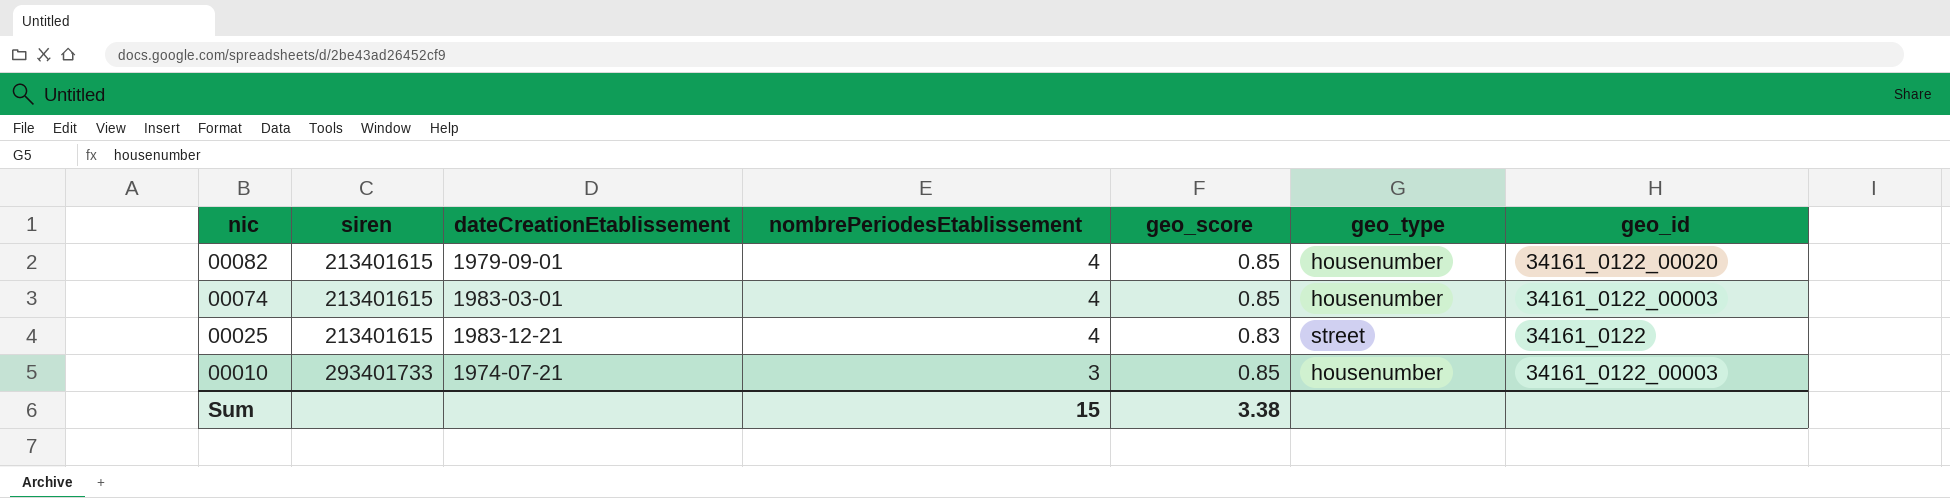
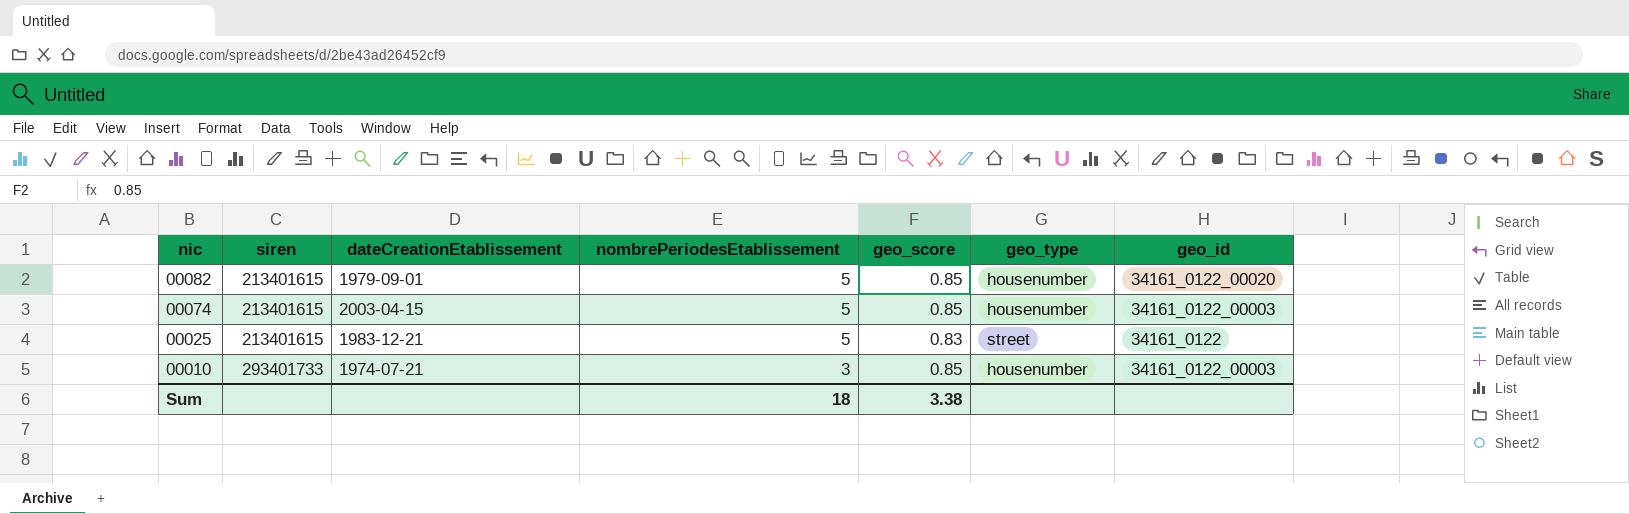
00082 | nombrePeriodesEtablissement: 4 -> 5
00074 | dateCreationEtablissement: 1983-03-01 -> 2003-04-15
00074 | nombrePeriodesEtablissement: 4 -> 5
00025 | nombrePeriodesEtablissement: 4 -> 5
Sum | nombrePeriodesEtablissement: 15 -> 18

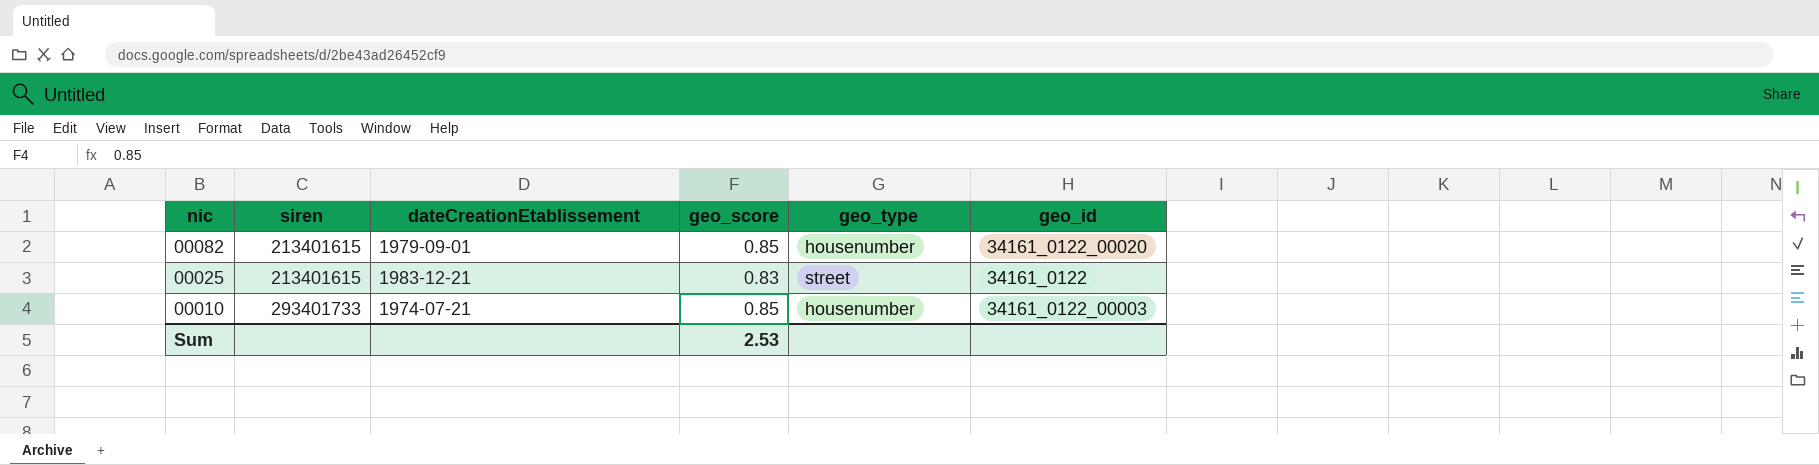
column nombrePeriodesEtablissement | position: 4 -> none
row 00074: 213401615 | 2003-04-15 | 5 | 0.85 | housenumber | 34161_0122_00003 -> none
Sum | geo_score: 3.38 -> 2.53

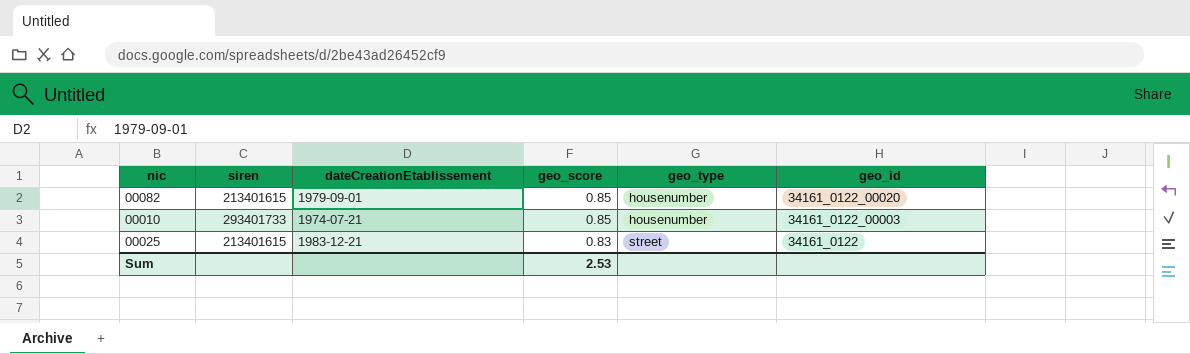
row order: nic descending -> geo_score descending

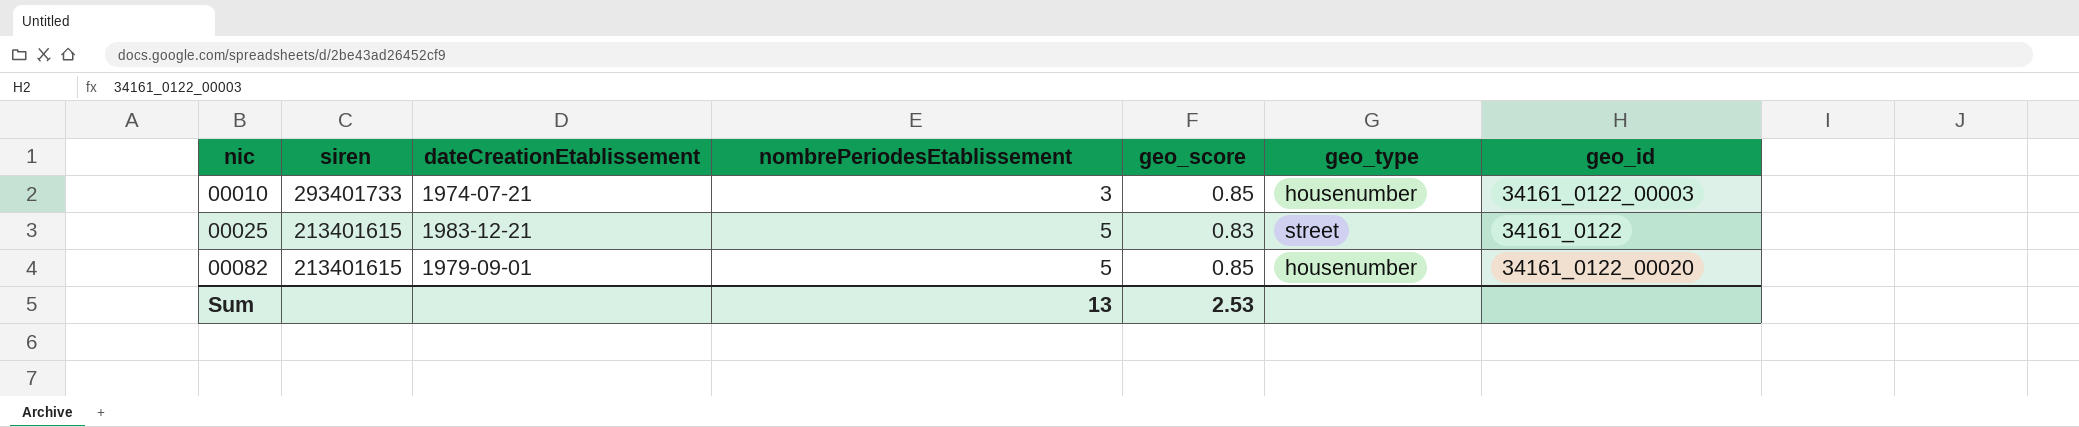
row order: geo_score descending -> nic ascending
column nombrePeriodesEtablissement | position: none -> 4

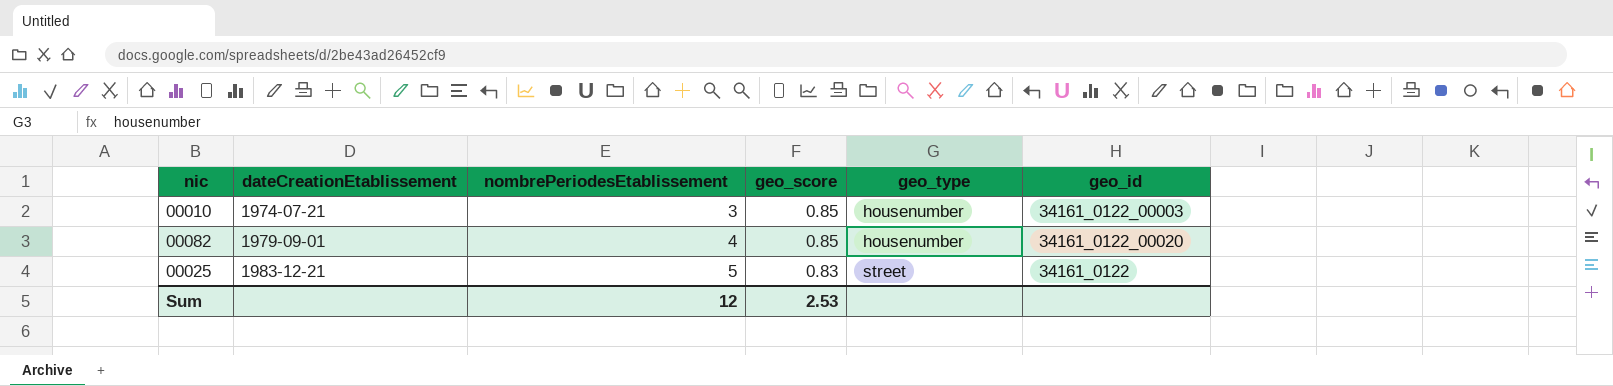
row order: nic ascending -> dateCreationEtablissement ascending
column siren | position: 2 -> none
00082 | nombrePeriodesEtablissement: 5 -> 4
Sum | nombrePeriodesEtablissement: 13 -> 12

